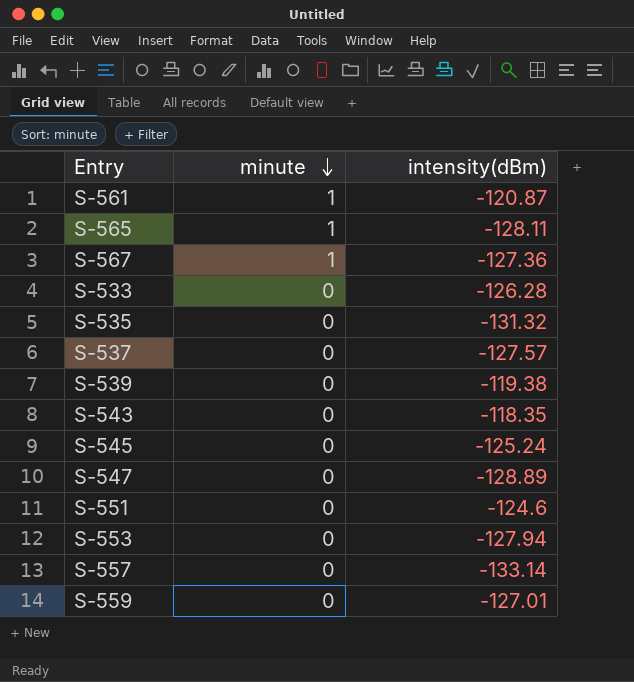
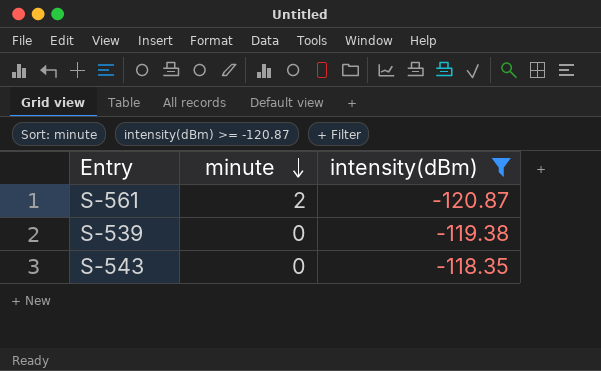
filter: none -> intensity(dBm) >= -120.87
S-561 | minute: 1 -> 2

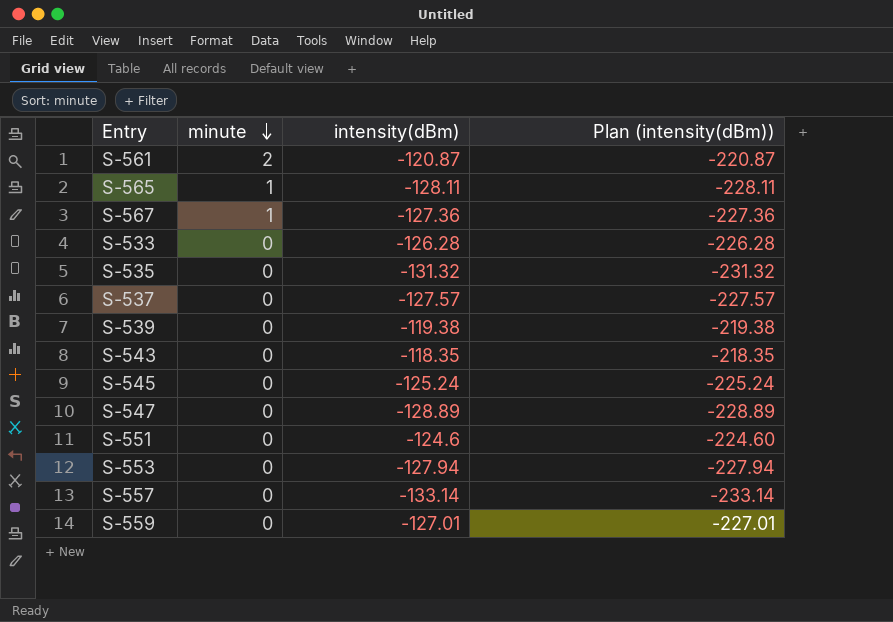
filter: intensity(dBm) >= -120.87 -> none
column Plan (intensity(dBm)) | formula: none -> [intensity(dBm)] - 100

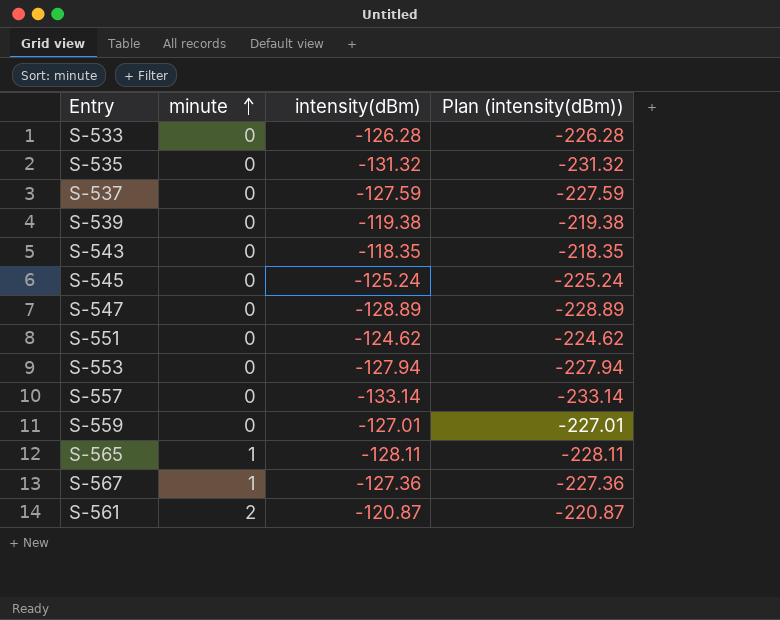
row order: minute descending -> minute ascending
S-537 | intensity(dBm): -127.57 -> -127.59
S-537 | Plan (intensity(dBm)): -227.57 -> -227.59
S-551 | intensity(dBm): -124.6 -> -124.62
S-551 | Plan (intensity(dBm)): -224.60 -> -224.62

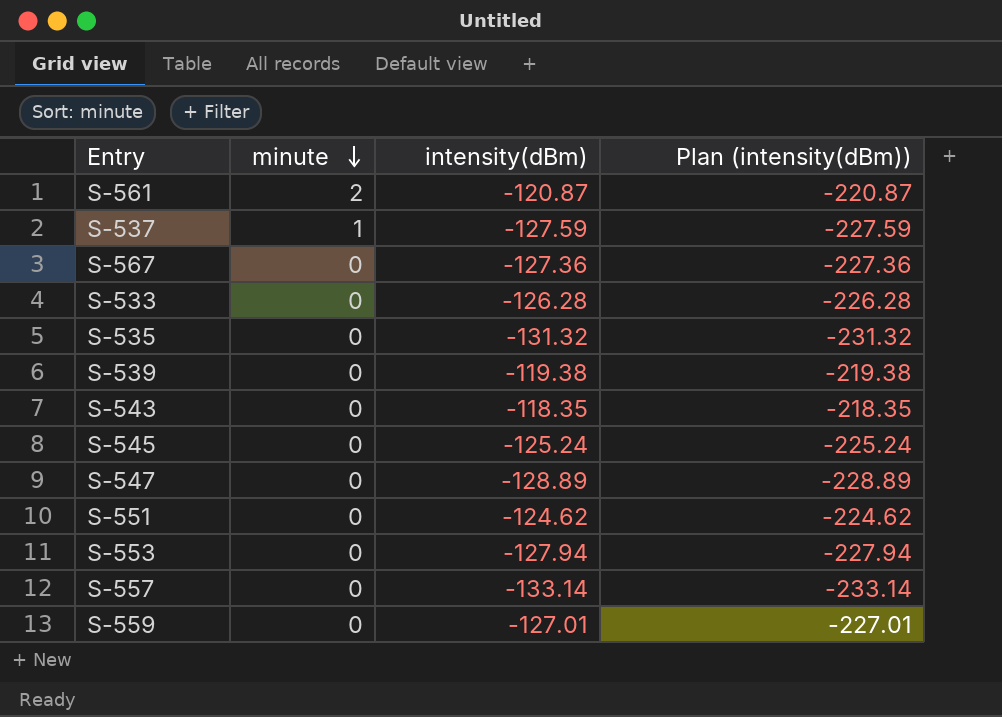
row order: minute ascending -> minute descending
row S-565: 1 | -128.11 | -228.11 -> none
S-537 | minute: 0 -> 1
S-567 | minute: 1 -> 0

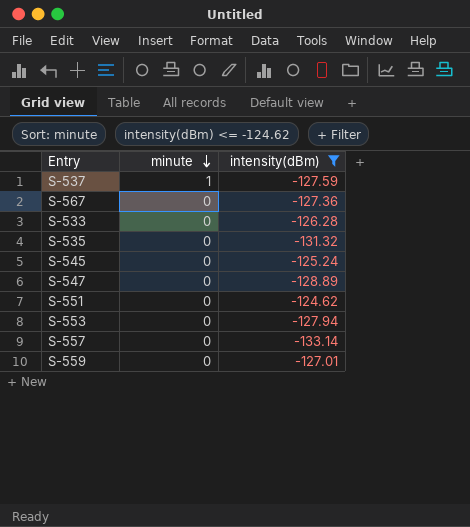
filter: none -> intensity(dBm) <= -124.62
column Plan (intensity(dBm)) | formula: [intensity(dBm)] - 100 -> none

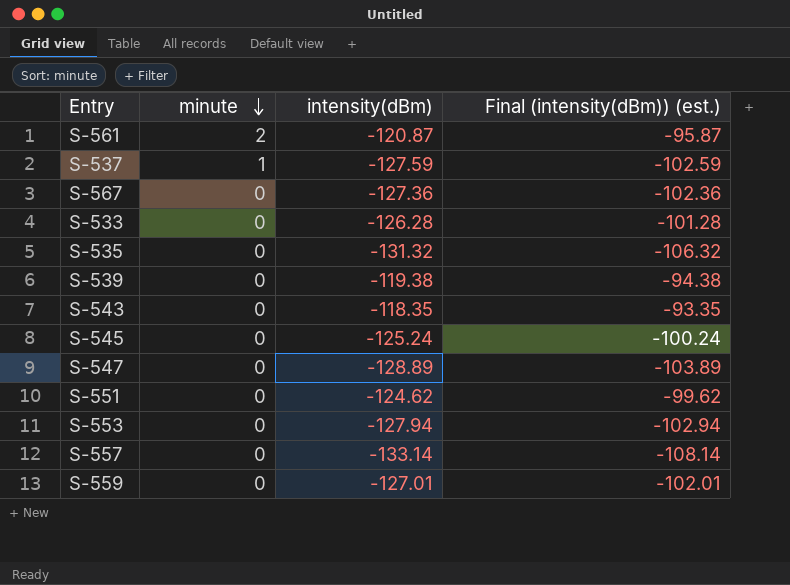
filter: intensity(dBm) <= -124.62 -> none
column Final (intensity(dBm)) (est.) | formula: none -> [intensity(dBm)] + 25

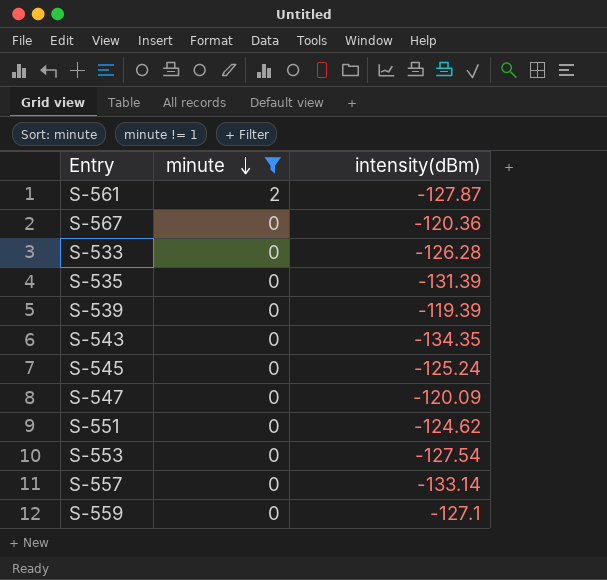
filter: none -> minute != 1
column Final (intensity(dBm)) (est.) | formula: [intensity(dBm)] + 25 -> none
S-561 | intensity(dBm): -120.87 -> -127.87
S-567 | intensity(dBm): -127.36 -> -120.36
S-535 | intensity(dBm): -131.32 -> -131.39
S-539 | intensity(dBm): -119.38 -> -119.39
S-543 | intensity(dBm): -118.35 -> -134.35
S-547 | intensity(dBm): -128.89 -> -120.09
S-553 | intensity(dBm): -127.94 -> -127.54
S-559 | intensity(dBm): -127.01 -> -127.1

